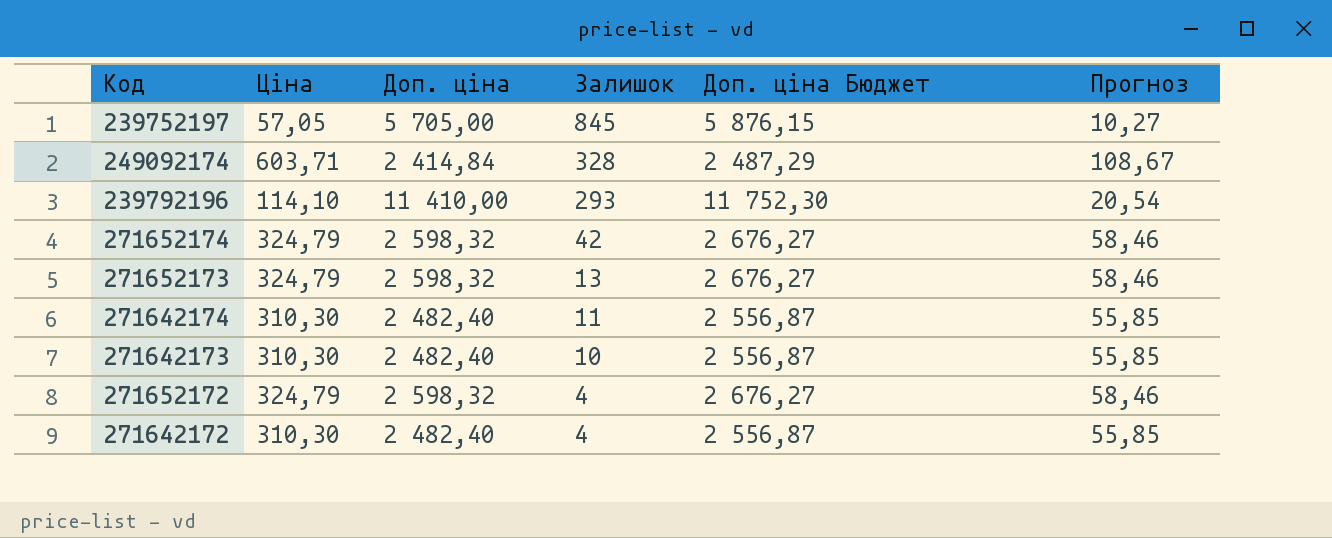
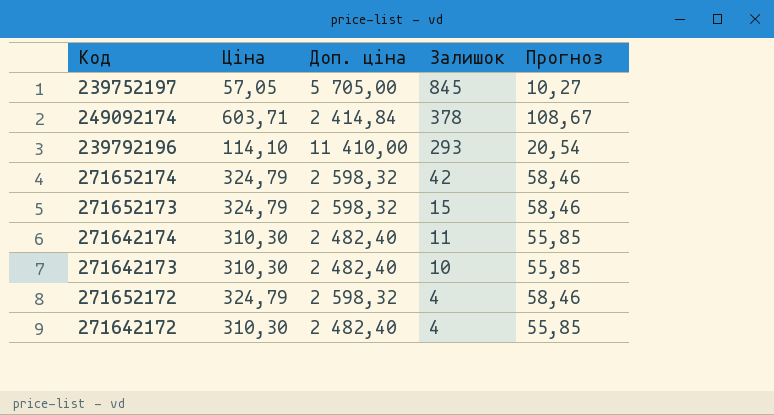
column Доп. ціна Бюджет | formula: [Доп. ціна] * 1,03 -> none
249092174 | Залишок: 328 -> 378
271652173 | Залишок: 13 -> 15

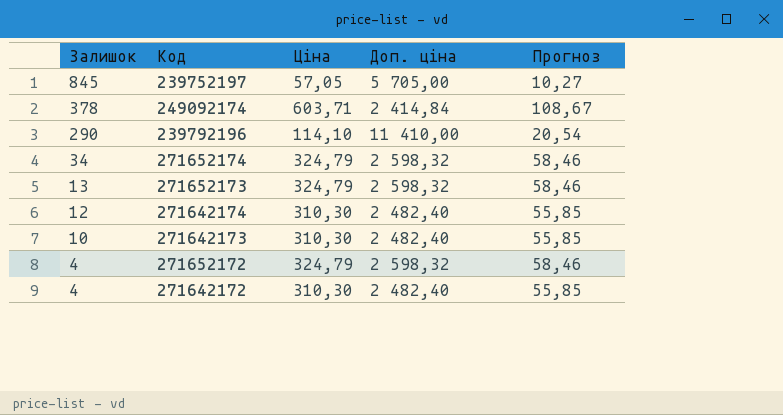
column Залишок | position: 4 -> 1
239792196 | Залишок: 293 -> 290
271652174 | Залишок: 42 -> 34
271652173 | Залишок: 15 -> 13
271642174 | Залишок: 11 -> 12

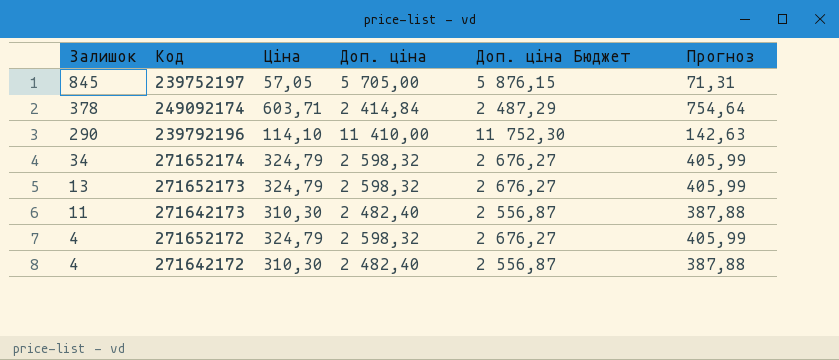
column Доп. ціна Бюджет | formula: none -> [Доп. ціна] * 1,03
column Прогноз | formula: [Ціна] * 0,18 -> [Ціна] * 1,25
row 271642174: 12 | 310,30 | 2 482,40 | 55,85 -> none
271642173 | Залишок: 10 -> 11

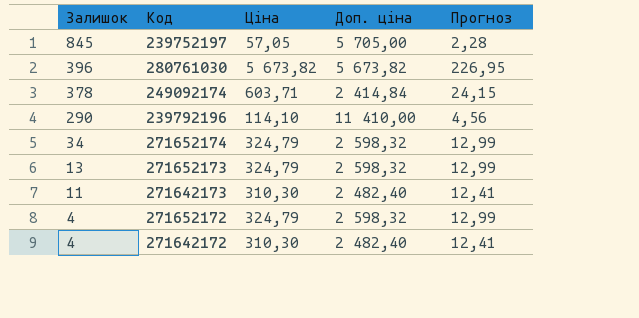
column Доп. ціна Бюджет | formula: [Доп. ціна] * 1,03 -> none
column Прогноз | formula: [Ціна] * 1,25 -> [Ціна] * 0,04
row 280761030: none -> 396 | 5 673,82 | 5 673,82 | 226,95

